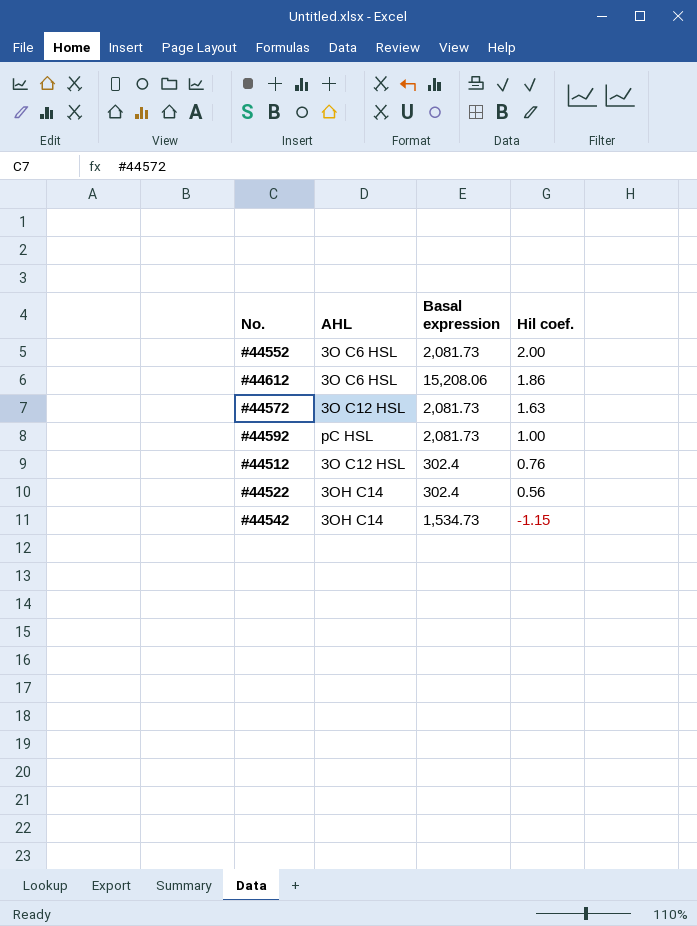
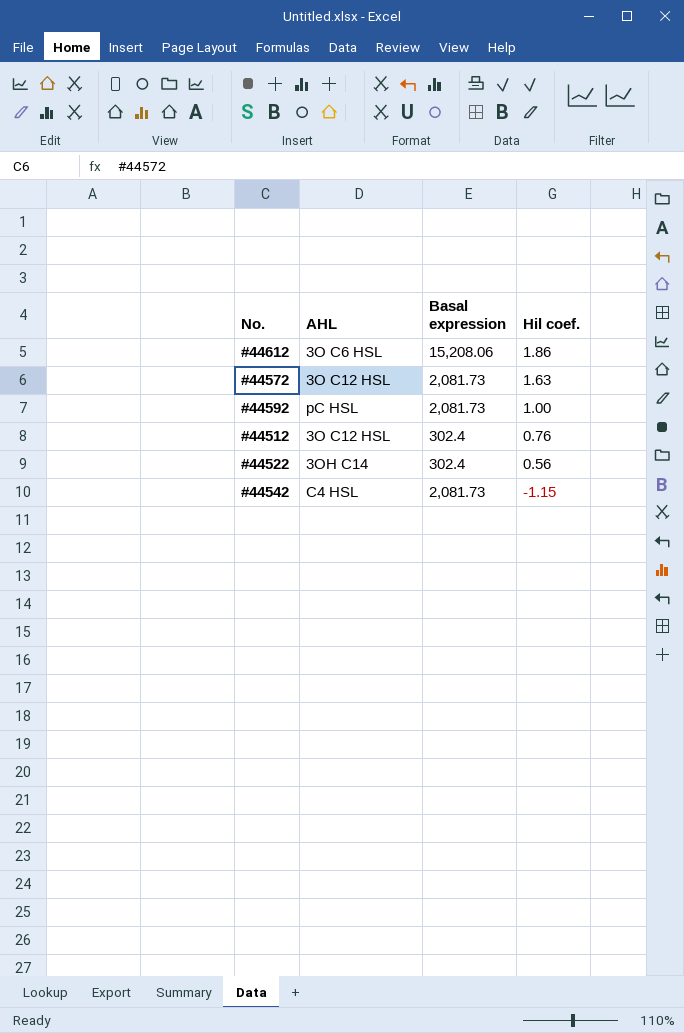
row #44552: 3O C6 HSL | 2,081.73 | 2.00 -> none
#44542 | AHL: 3OH C14 -> C4 HSL
#44542 | Basal expression: 1,534.73 -> 2,081.73

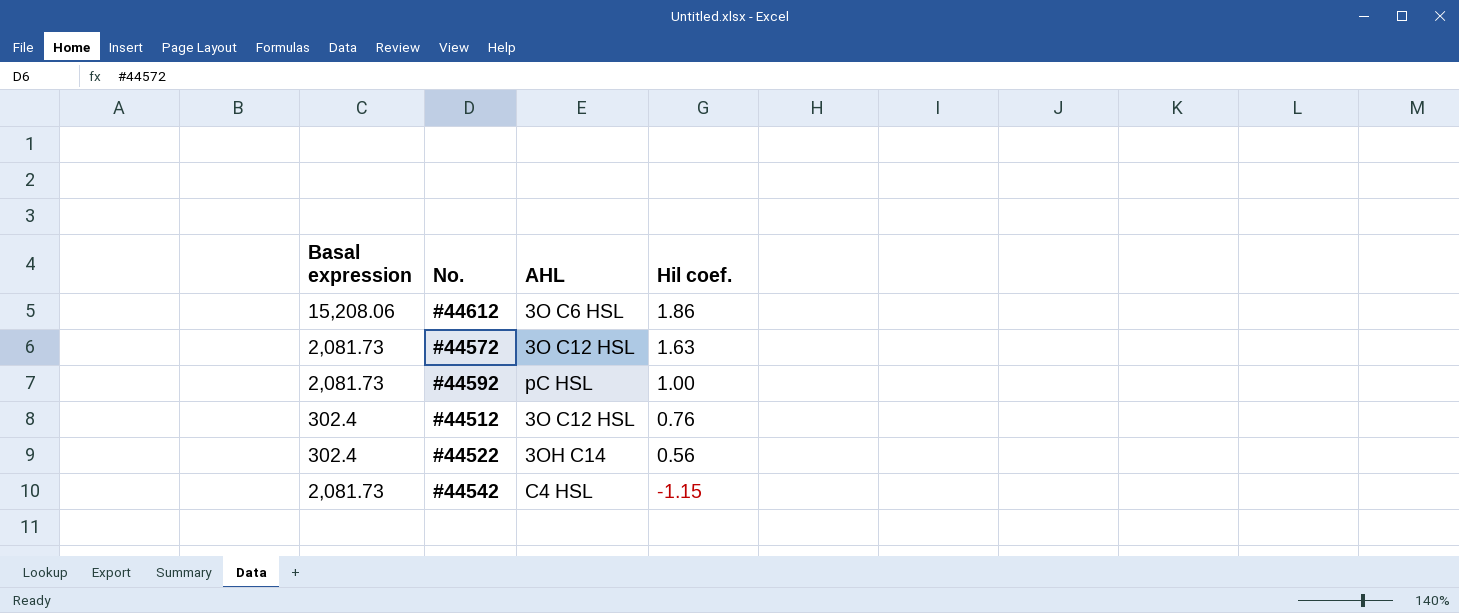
column Basal expression | position: 3 -> 1

